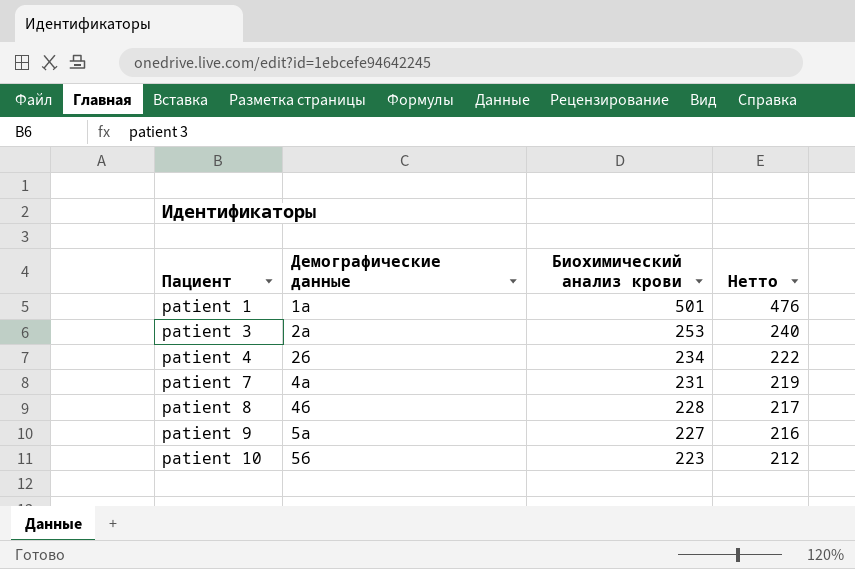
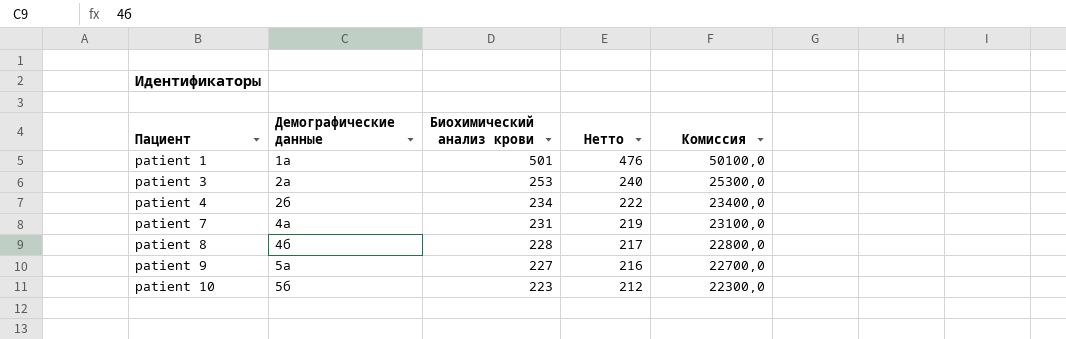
column Комиссия | formula: none -> [Биохимический анализ крови] * 100

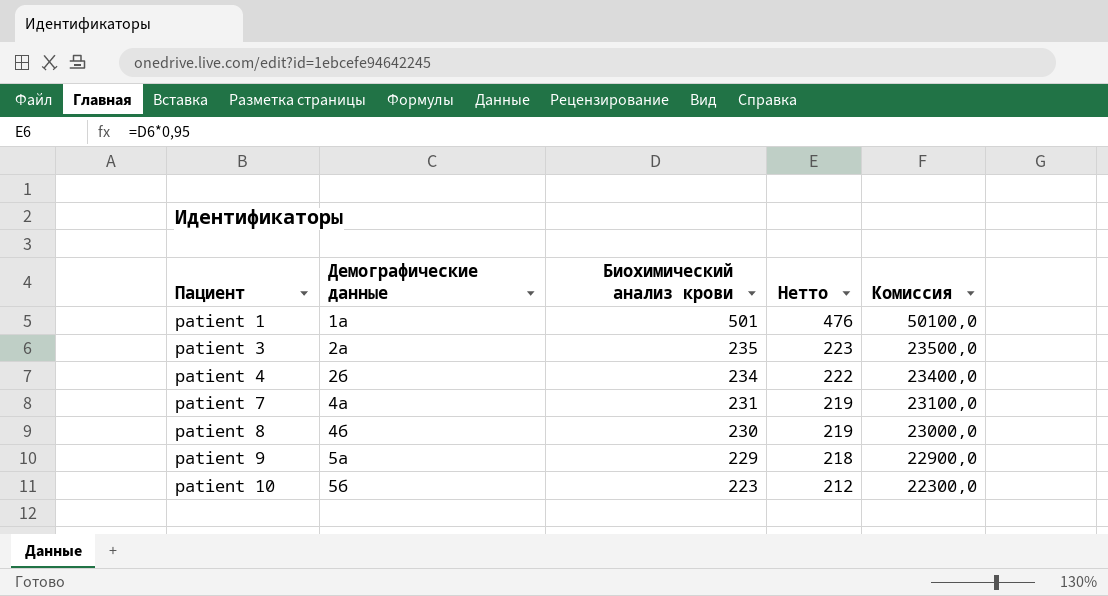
patient 3 | Биохимический анализ крови: 253 -> 235
patient 3 | Нетто: 240 -> 223
patient 3 | Комиссия: 25300,0 -> 23500,0
patient 8 | Биохимический анализ крови: 228 -> 230
patient 8 | Нетто: 217 -> 219
patient 8 | Комиссия: 22800,0 -> 23000,0
patient 9 | Биохимический анализ крови: 227 -> 229
patient 9 | Нетто: 216 -> 218
patient 9 | Комиссия: 22700,0 -> 22900,0

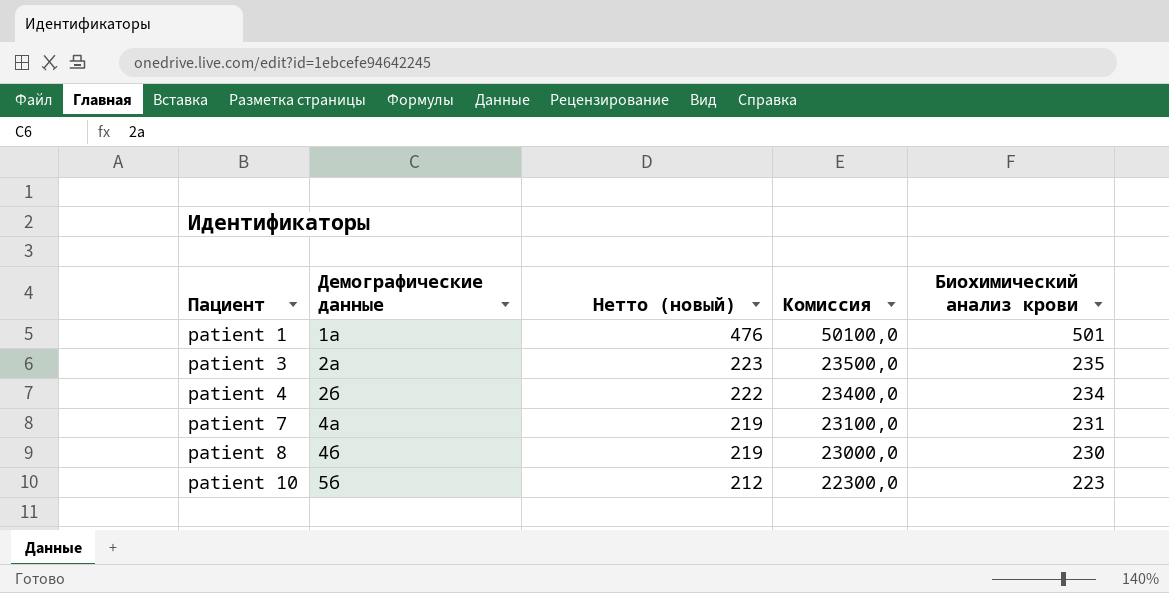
column name: Нетто -> Нетто (новый)
column Биохимический анализ крови | position: 3 -> 5
row patient 9: 5а | 229 | 218 | 22900,0 -> none

